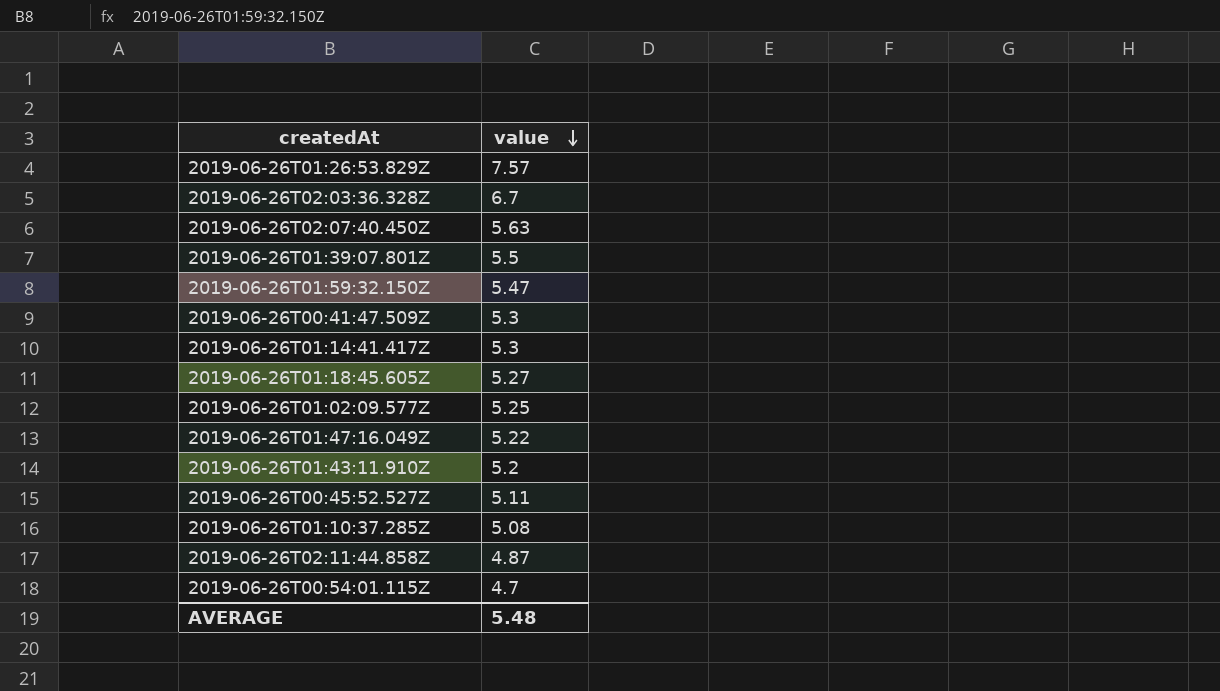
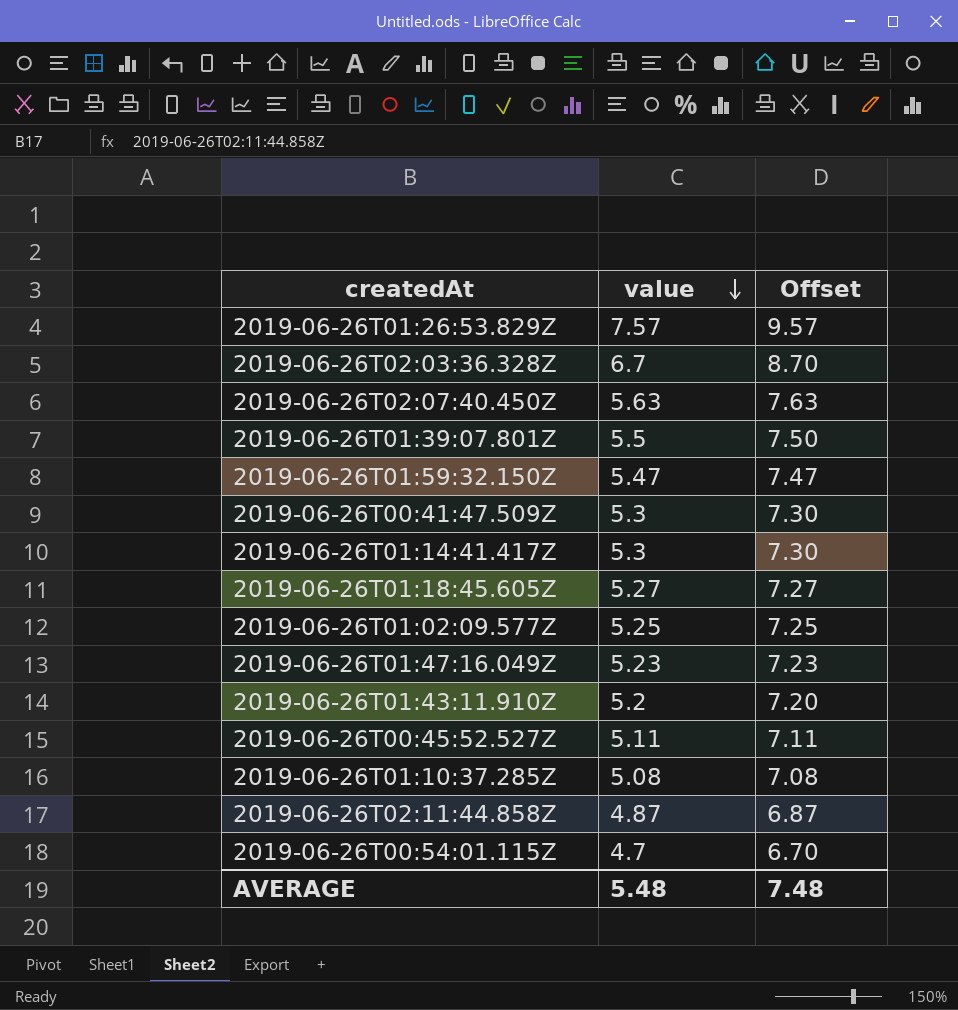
column Offset | formula: none -> [value] + 2
2019-06-26T01:47:16.049Z | value: 5.22 -> 5.23

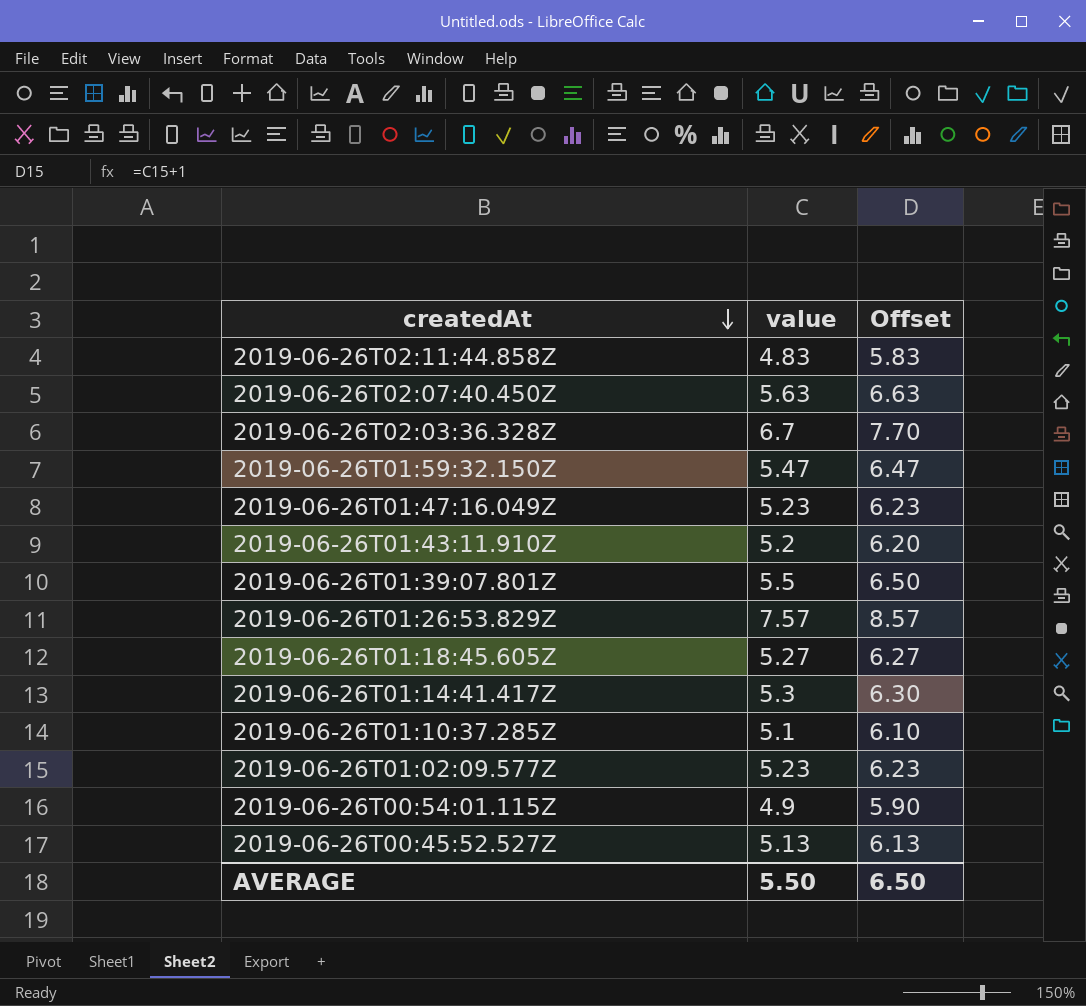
row order: value descending -> createdAt descending
column Offset | formula: [value] + 2 -> [value] + 1
row 2019-06-26T00:41:47.509Z: 5.3 | 7.30 -> none
2019-06-26T02:11:44.858Z | value: 4.87 -> 4.83
2019-06-26T01:10:37.285Z | value: 5.08 -> 5.1
2019-06-26T01:02:09.577Z | value: 5.25 -> 5.23
2019-06-26T00:54:01.115Z | value: 4.7 -> 4.9
2019-06-26T00:45:52.527Z | value: 5.11 -> 5.13
AVERAGE | value: 5.48 -> 5.50
AVERAGE | Offset: 7.48 -> 6.50

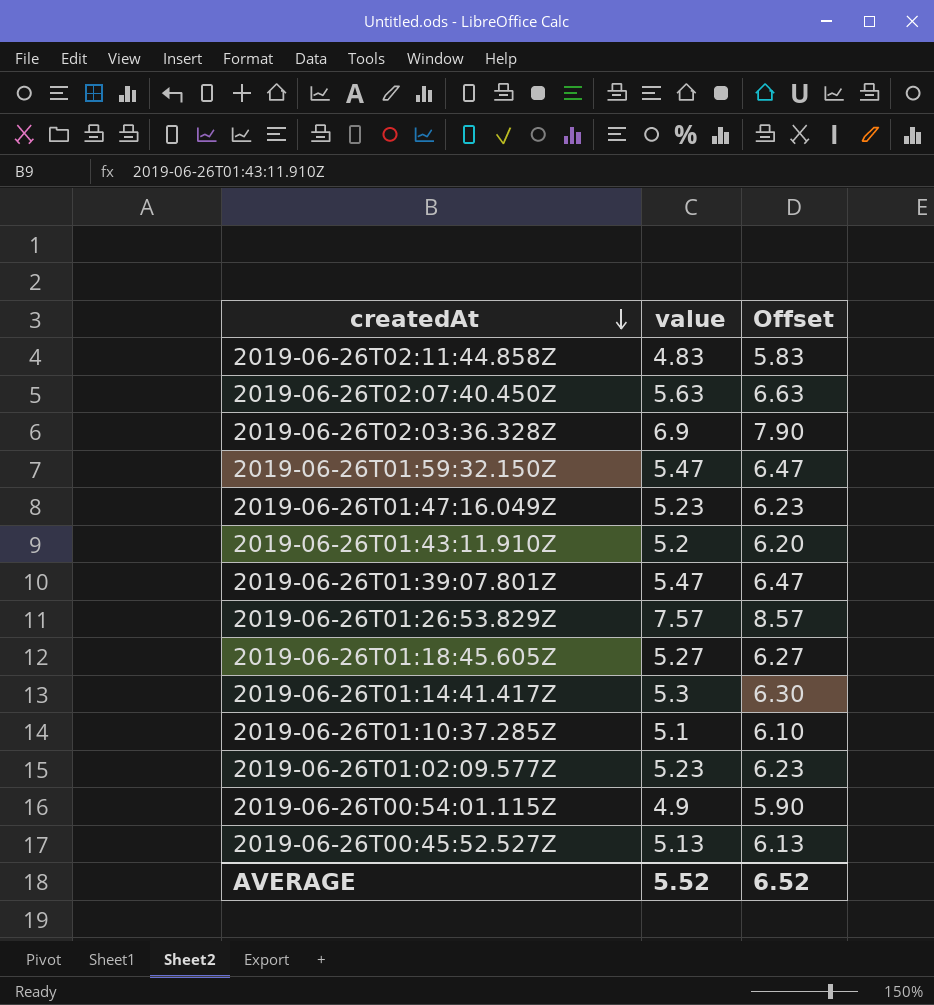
2019-06-26T02:03:36.328Z | value: 6.7 -> 6.9
2019-06-26T02:03:36.328Z | Offset: 7.70 -> 7.90
2019-06-26T01:39:07.801Z | value: 5.5 -> 5.47
2019-06-26T01:39:07.801Z | Offset: 6.50 -> 6.47
AVERAGE | value: 5.50 -> 5.52
AVERAGE | Offset: 6.50 -> 6.52

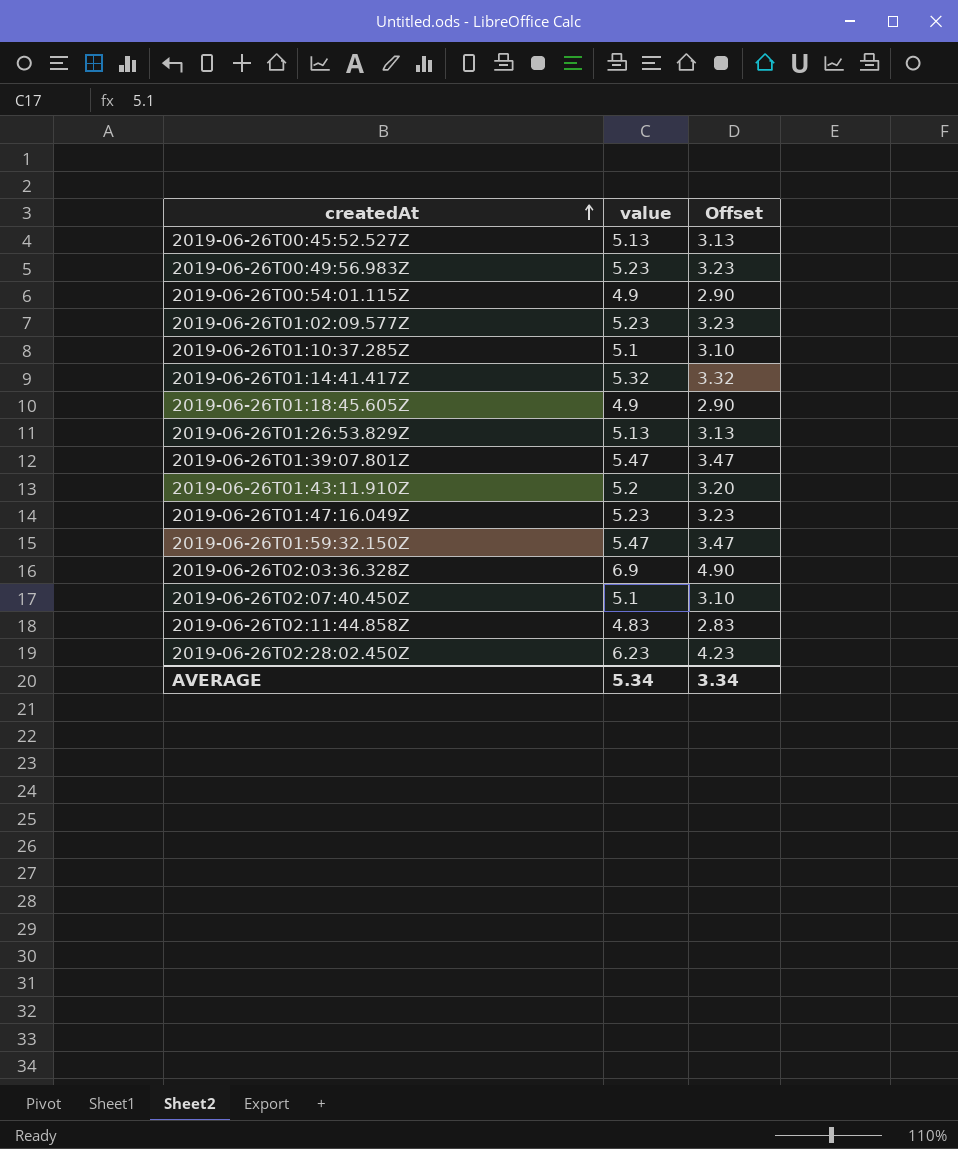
row order: createdAt descending -> createdAt ascending
column Offset | formula: [value] + 1 -> [value] - 2
row 2019-06-26T00:49:56.983Z: none -> 5.23 | 3.23
2019-06-26T01:14:41.417Z | value: 5.3 -> 5.32
2019-06-26T01:18:45.605Z | value: 5.27 -> 4.9
2019-06-26T01:26:53.829Z | value: 7.57 -> 5.13
2019-06-26T02:07:40.450Z | value: 5.63 -> 5.1
row 2019-06-26T02:28:02.450Z: none -> 6.23 | 4.23
AVERAGE | value: 5.52 -> 5.34
AVERAGE | Offset: 6.52 -> 3.34

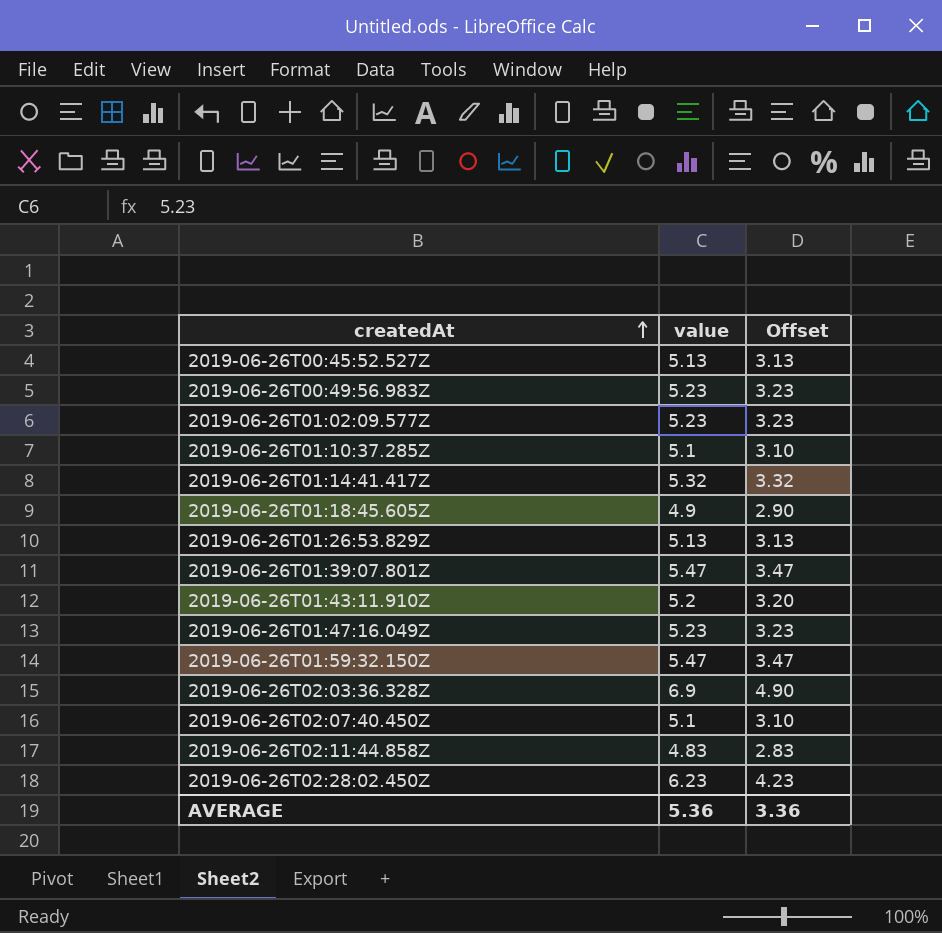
row 2019-06-26T00:54:01.115Z: 4.9 | 2.90 -> none
AVERAGE | value: 5.34 -> 5.36
AVERAGE | Offset: 3.34 -> 3.36

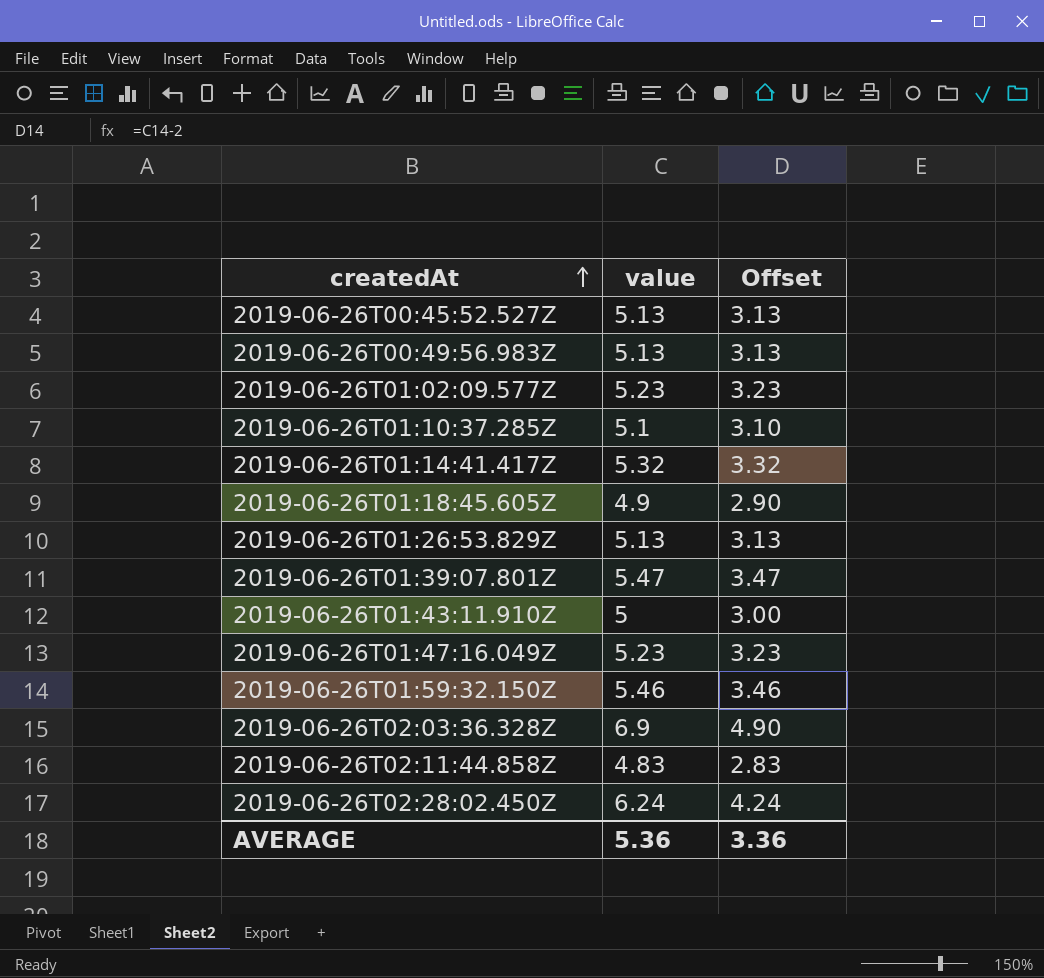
row 2019-06-26T02:07:40.450Z: 5.1 | 3.10 -> none
2019-06-26T00:49:56.983Z | value: 5.23 -> 5.13
2019-06-26T00:49:56.983Z | Offset: 3.23 -> 3.13
2019-06-26T01:43:11.910Z | value: 5.2 -> 5
2019-06-26T01:43:11.910Z | Offset: 3.20 -> 3.00
2019-06-26T01:59:32.150Z | value: 5.47 -> 5.46
2019-06-26T01:59:32.150Z | Offset: 3.47 -> 3.46
2019-06-26T02:28:02.450Z | value: 6.23 -> 6.24
2019-06-26T02:28:02.450Z | Offset: 4.23 -> 4.24

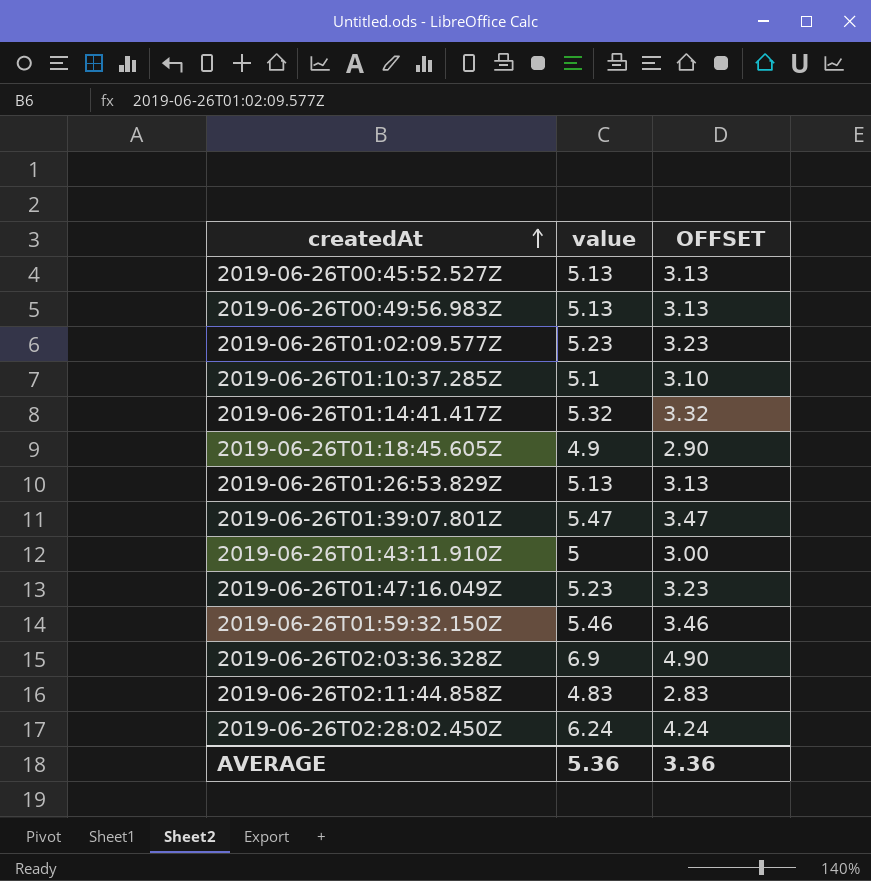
column name: Offset -> OFFSET

